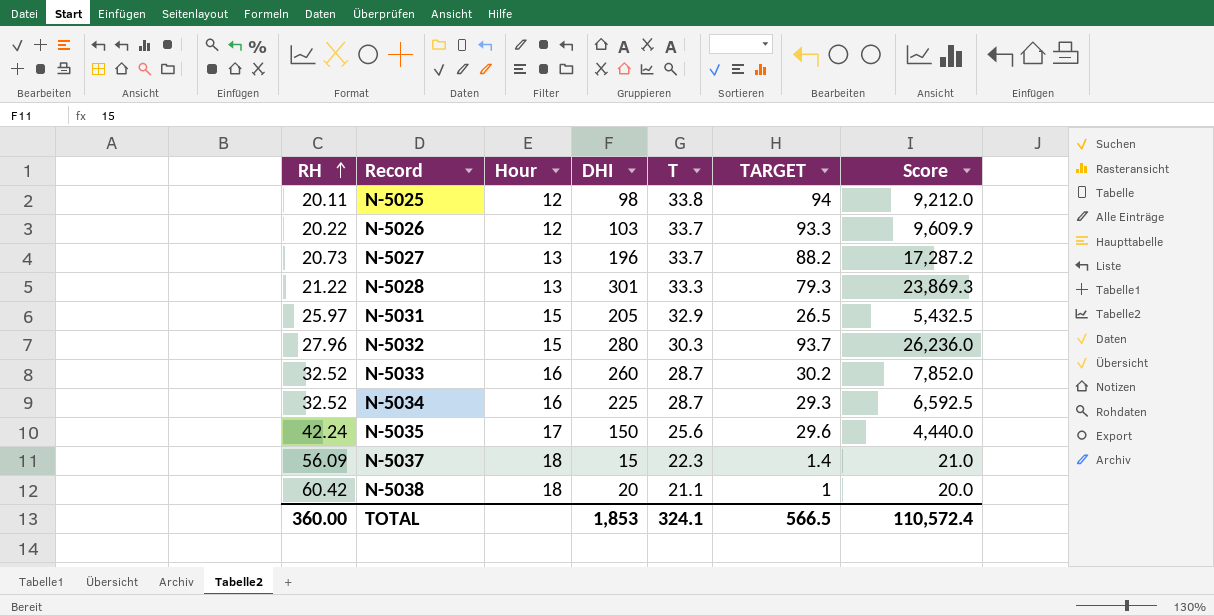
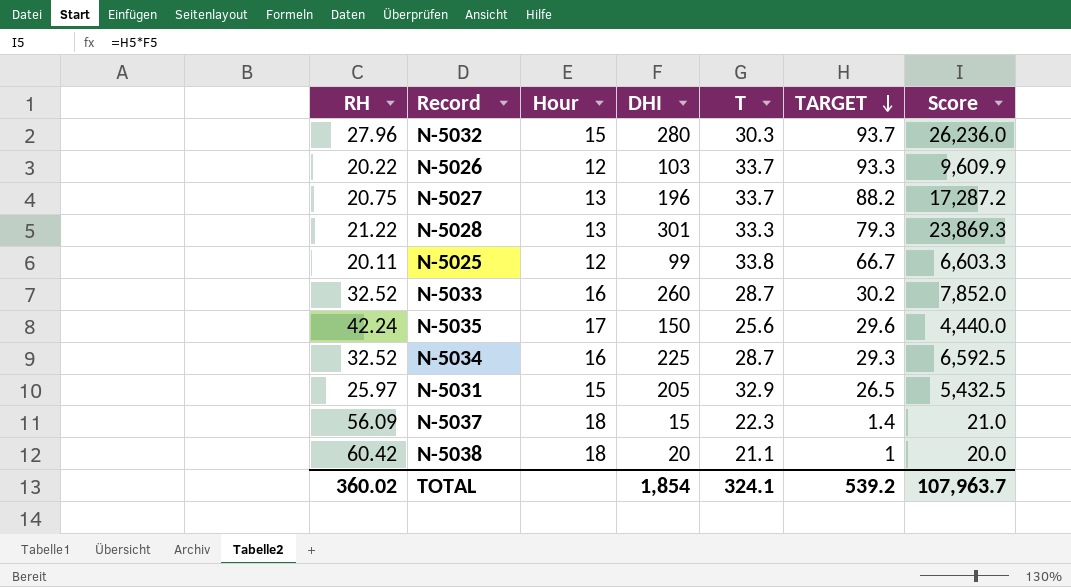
row order: RH ascending -> TARGET descending
N-5027 | RH: 20.73 -> 20.75
N-5025 | DHI: 98 -> 99
N-5025 | TARGET: 94 -> 66.7
N-5025 | Score: 9,212.0 -> 6,603.3
TOTAL | RH: 360.00 -> 360.02
TOTAL | DHI: 1,853 -> 1,854
TOTAL | TARGET: 566.5 -> 539.2
TOTAL | Score: 110,572.4 -> 107,963.7

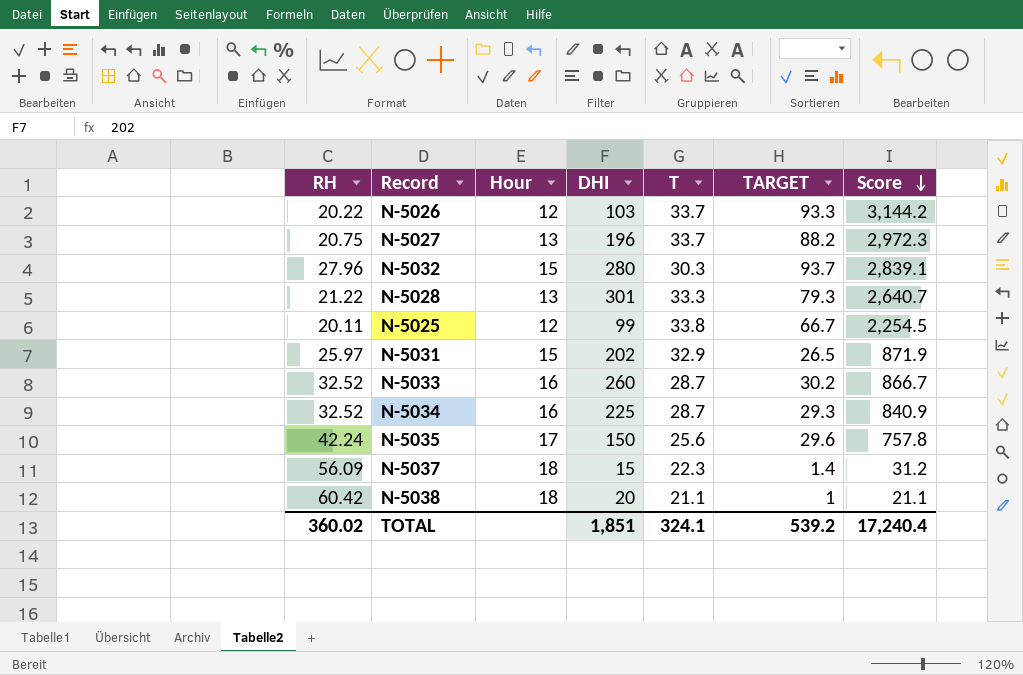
row order: TARGET descending -> Score descending
column Score | formula: [DHI] * [TARGET] -> [T] * [TARGET]
N-5031 | DHI: 205 -> 202
TOTAL | DHI: 1,854 -> 1,851
TOTAL | Score: 107,963.7 -> 17,240.4

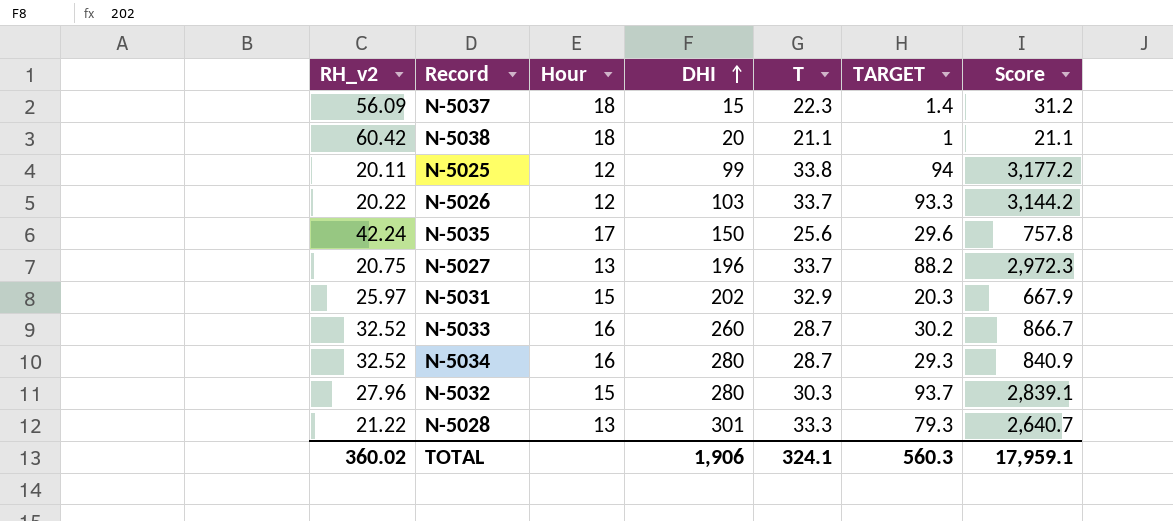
row order: Score descending -> DHI ascending
column name: RH -> RH_v2
N-5025 | TARGET: 66.7 -> 94
N-5025 | Score: 2,254.5 -> 3,177.2
N-5031 | TARGET: 26.5 -> 20.3
N-5031 | Score: 871.9 -> 667.9
N-5034 | DHI: 225 -> 280
TOTAL | DHI: 1,851 -> 1,906
TOTAL | TARGET: 539.2 -> 560.3
TOTAL | Score: 17,240.4 -> 17,959.1

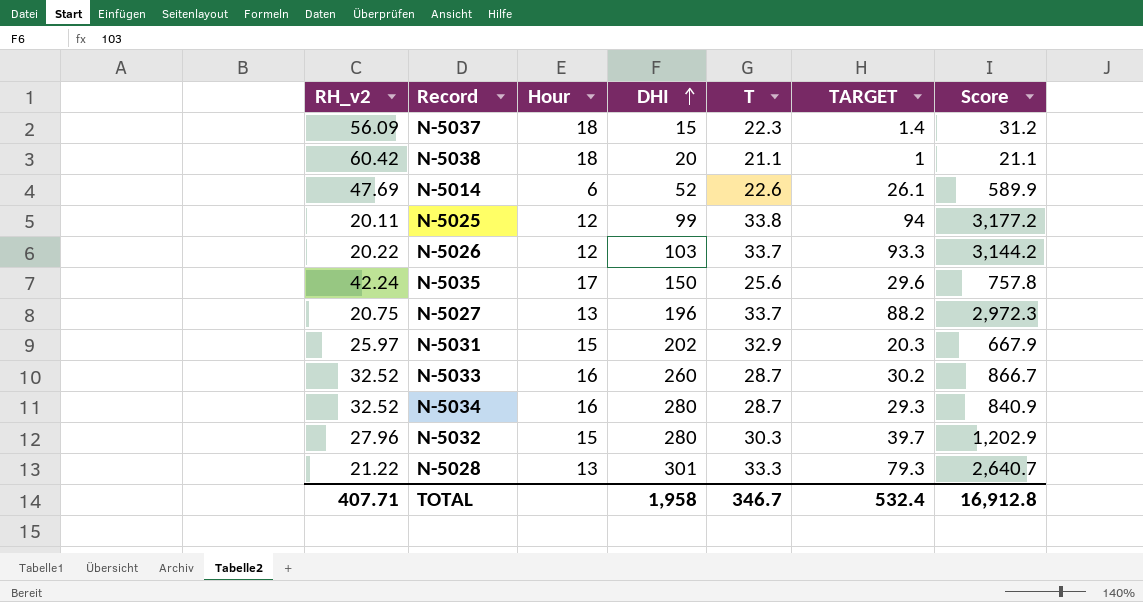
row N-5014: none -> 47.69 | 6 | 52 | 22.6 | 26.1 | 589.9
N-5032 | TARGET: 93.7 -> 39.7
N-5032 | Score: 2,839.1 -> 1,202.9
TOTAL | RH_v2: 360.02 -> 407.71
TOTAL | DHI: 1,906 -> 1,958
TOTAL | T: 324.1 -> 346.7
TOTAL | TARGET: 560.3 -> 532.4
TOTAL | Score: 17,959.1 -> 16,912.8

